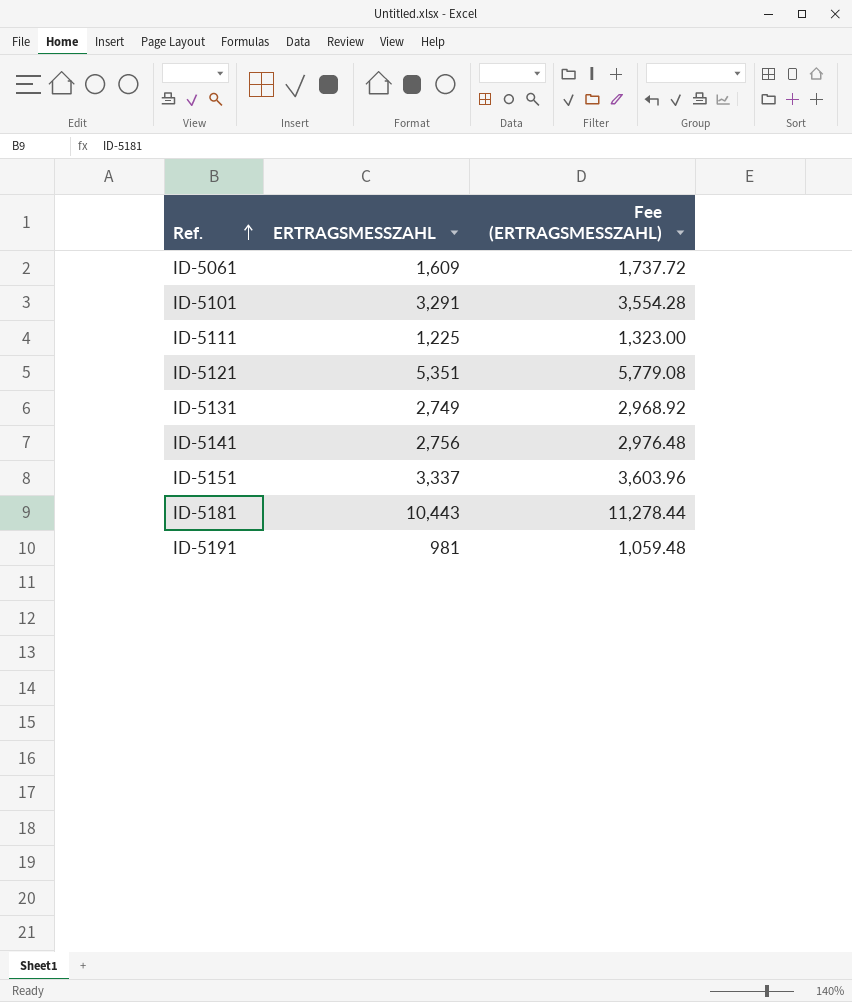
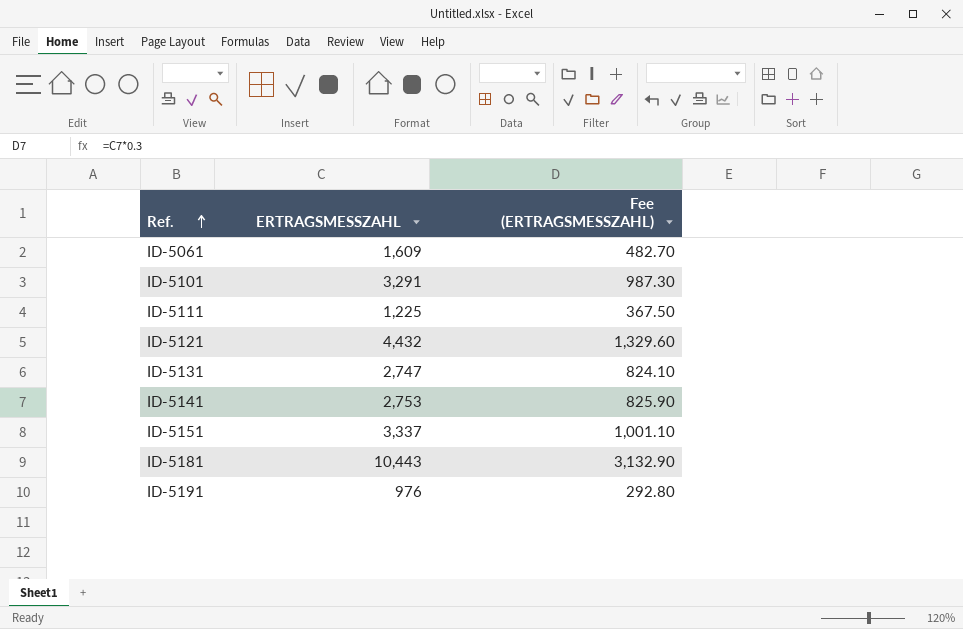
column Fee (ERTRAGSMESSZAHL) | formula: [ERTRAGSMESSZAHL] * 1.08 -> [ERTRAGSMESSZAHL] * 0.3
ID-5121 | ERTRAGSMESSZAHL: 5,351 -> 4,432
ID-5131 | ERTRAGSMESSZAHL: 2,749 -> 2,747
ID-5141 | ERTRAGSMESSZAHL: 2,756 -> 2,753
ID-5191 | ERTRAGSMESSZAHL: 981 -> 976

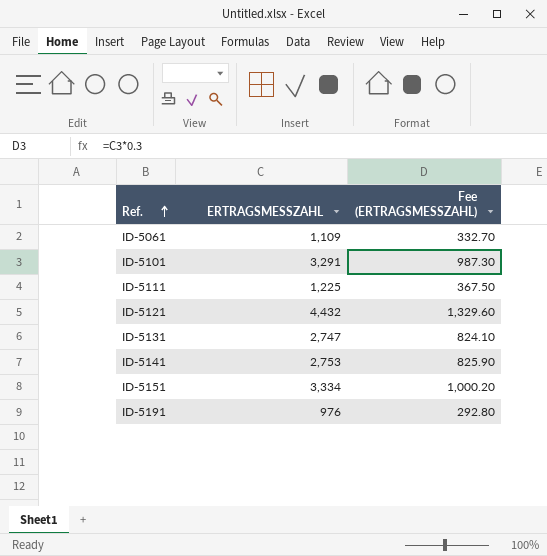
row ID-5181: 10,443 | 3,132.90 -> none
ID-5061 | ERTRAGSMESSZAHL: 1,609 -> 1,109
ID-5061 | Fee (ERTRAGSMESSZAHL): 482.70 -> 332.70
ID-5151 | ERTRAGSMESSZAHL: 3,337 -> 3,334
ID-5151 | Fee (ERTRAGSMESSZAHL): 1,001.10 -> 1,000.20

